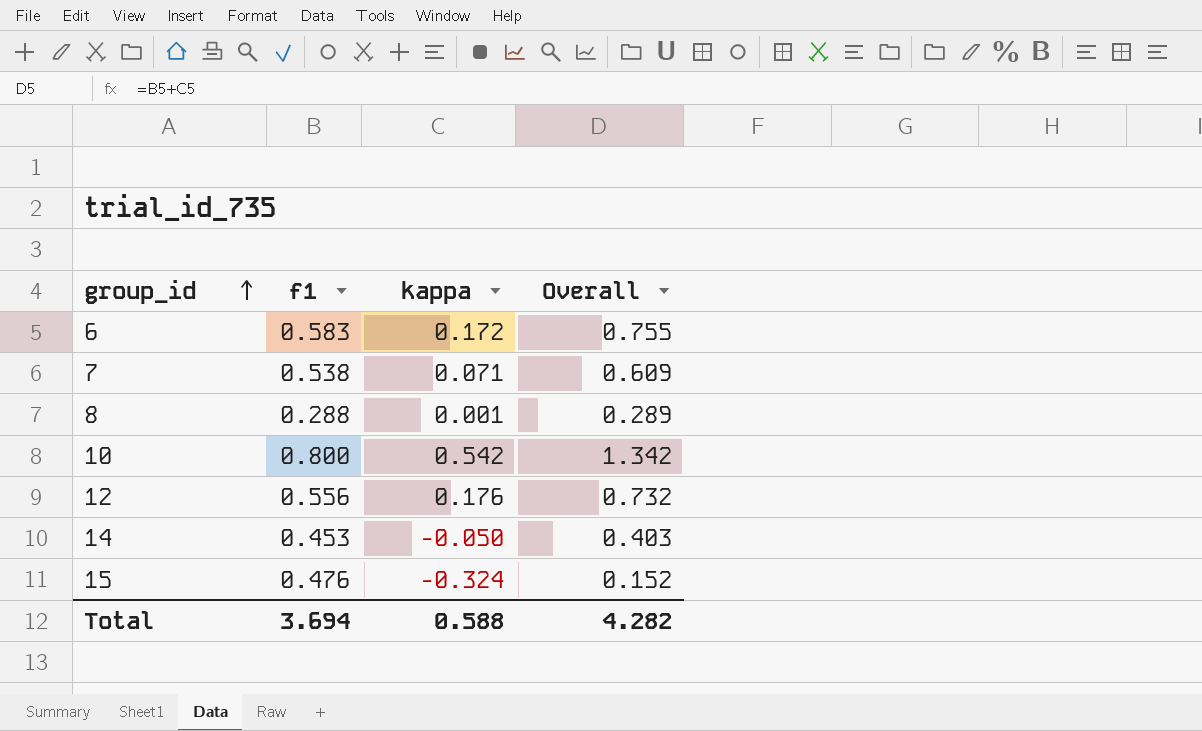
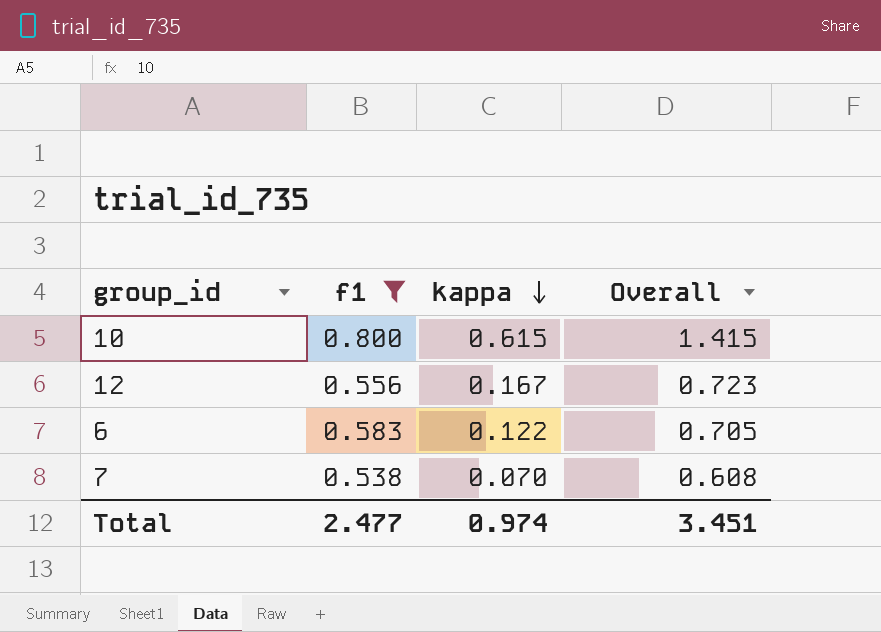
filter: none -> f1 >= 0.538
row order: group_id ascending -> kappa descending
10 | kappa: 0.542 -> 0.615
10 | Overall: 1.342 -> 1.415
12 | kappa: 0.176 -> 0.167
12 | Overall: 0.732 -> 0.723
6 | kappa: 0.172 -> 0.122
6 | Overall: 0.755 -> 0.705
7 | kappa: 0.071 -> 0.070
7 | Overall: 0.609 -> 0.608
Total | f1: 3.694 -> 2.477
Total | kappa: 0.588 -> 0.974
Total | Overall: 4.282 -> 3.451

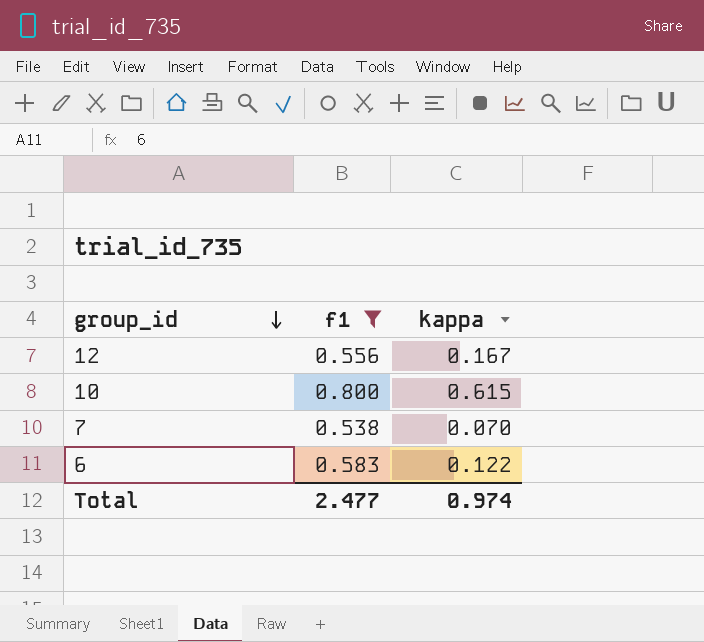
row order: kappa descending -> group_id descending
column Overall | formula: [f1] + [kappa] -> none

